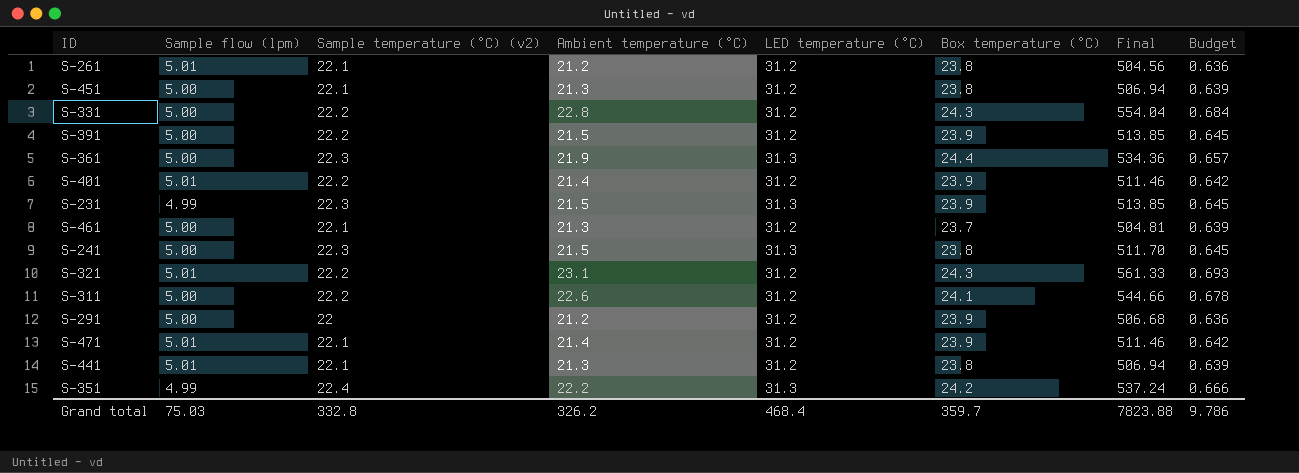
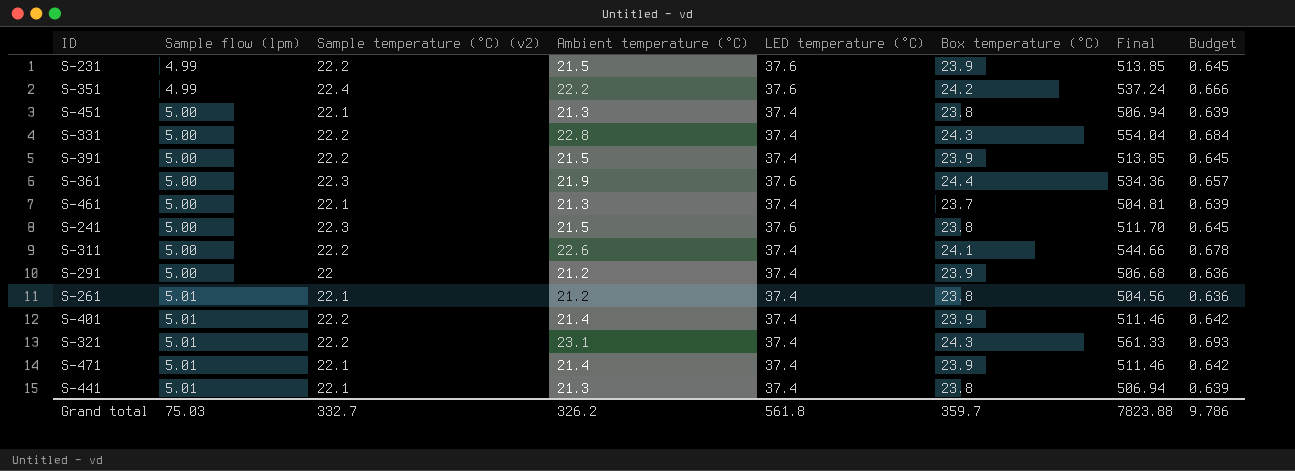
row order: none -> Sample flow (lpm) ascending
S-231 | Sample temperature (°C) (v2): 22.3 -> 22.2
S-231 | LED temperature (°C): 31.3 -> 37.6
S-351 | LED temperature (°C): 31.3 -> 37.6
S-451 | LED temperature (°C): 31.2 -> 37.4
S-331 | LED temperature (°C): 31.2 -> 37.4
S-391 | LED temperature (°C): 31.2 -> 37.4
S-361 | LED temperature (°C): 31.3 -> 37.6
S-461 | LED temperature (°C): 31.2 -> 37.4
S-241 | LED temperature (°C): 31.3 -> 37.6
S-311 | LED temperature (°C): 31.2 -> 37.4
S-291 | LED temperature (°C): 31.2 -> 37.4
S-261 | LED temperature (°C): 31.2 -> 37.4
S-401 | LED temperature (°C): 31.2 -> 37.4
S-321 | LED temperature (°C): 31.2 -> 37.4
S-471 | LED temperature (°C): 31.2 -> 37.4
S-441 | LED temperature (°C): 31.2 -> 37.4
Grand total | Sample temperature (°C) (v2): 332.8 -> 332.7
Grand total | LED temperature (°C): 468.4 -> 561.8

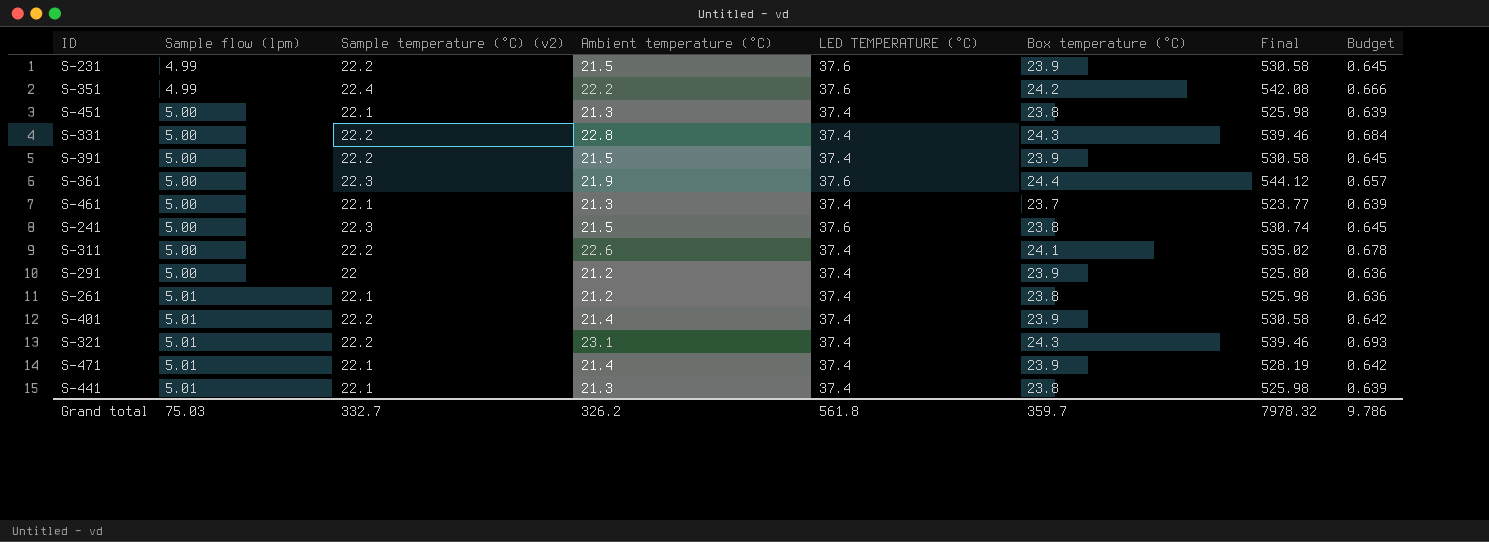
column name: LED temperature (°C) -> LED TEMPERATURE (°C)
column Final | formula: [Ambient temperature (°C)] * [Box temperature (°C)] -> [Sample temperature (°C) (v2)] * [Box temperature (°C)]
Grand total | Final: 7823.88 -> 7978.32

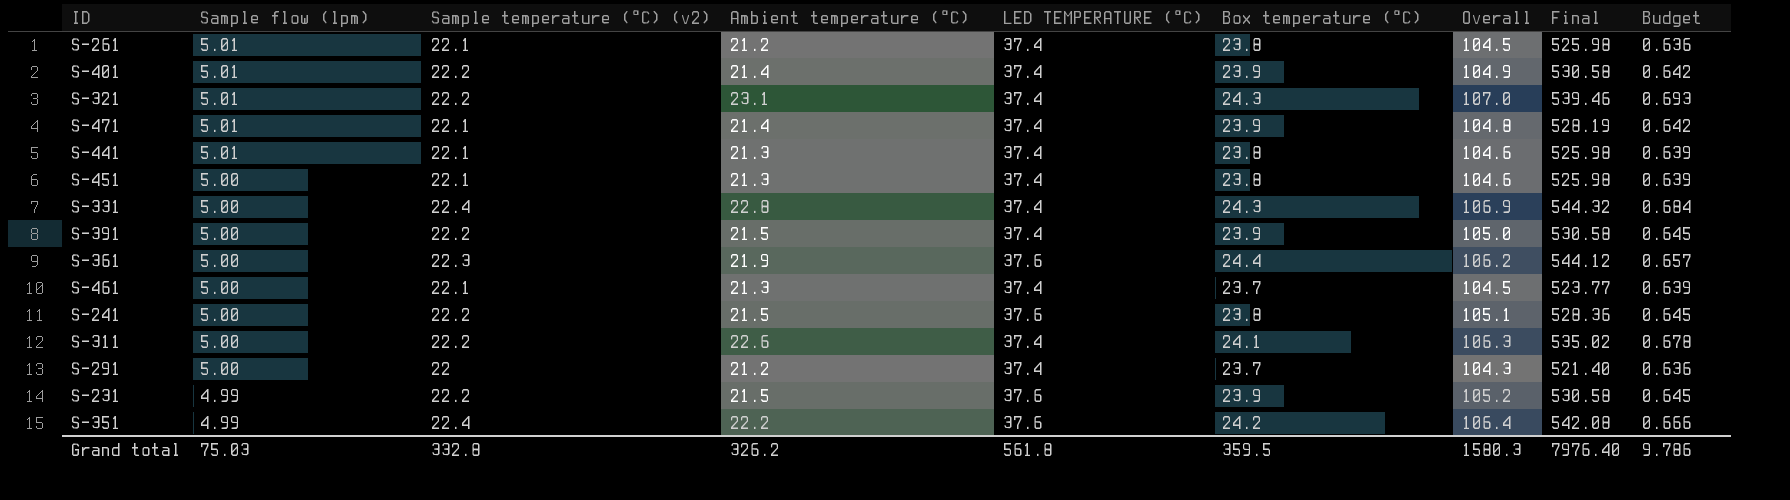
row order: Sample flow (lpm) ascending -> Sample flow (lpm) descending
column Overall | formula: none -> [Sample temperature (°C) (v2)] + [Ambient temperature (°C)] + [LED TEMPERATURE (°C)] + [Box temperature (°C)]
S-331 | Sample temperature (°C) (v2): 22.2 -> 22.4
S-331 | Final: 539.46 -> 544.32
S-241 | Sample temperature (°C) (v2): 22.3 -> 22.2
S-241 | Final: 530.74 -> 528.36
S-291 | Box temperature (°C): 23.9 -> 23.7
S-291 | Final: 525.80 -> 521.40
Grand total | Sample temperature (°C) (v2): 332.7 -> 332.8
Grand total | Box temperature (°C): 359.7 -> 359.5
Grand total | Final: 7978.32 -> 7976.40

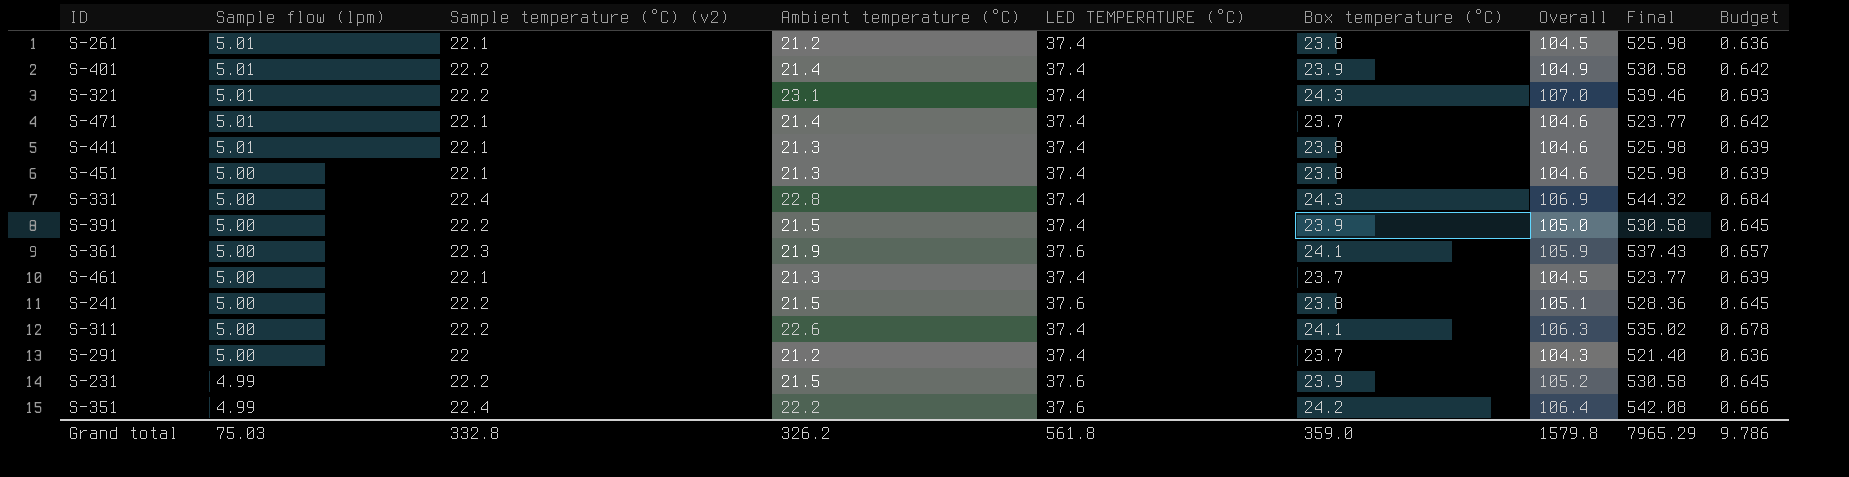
S-471 | Box temperature (°C): 23.9 -> 23.7
S-471 | Overall: 104.8 -> 104.6
S-471 | Final: 528.19 -> 523.77
S-361 | Box temperature (°C): 24.4 -> 24.1
S-361 | Overall: 106.2 -> 105.9
S-361 | Final: 544.12 -> 537.43
Grand total | Box temperature (°C): 359.5 -> 359.0
Grand total | Overall: 1580.3 -> 1579.8
Grand total | Final: 7976.40 -> 7965.29

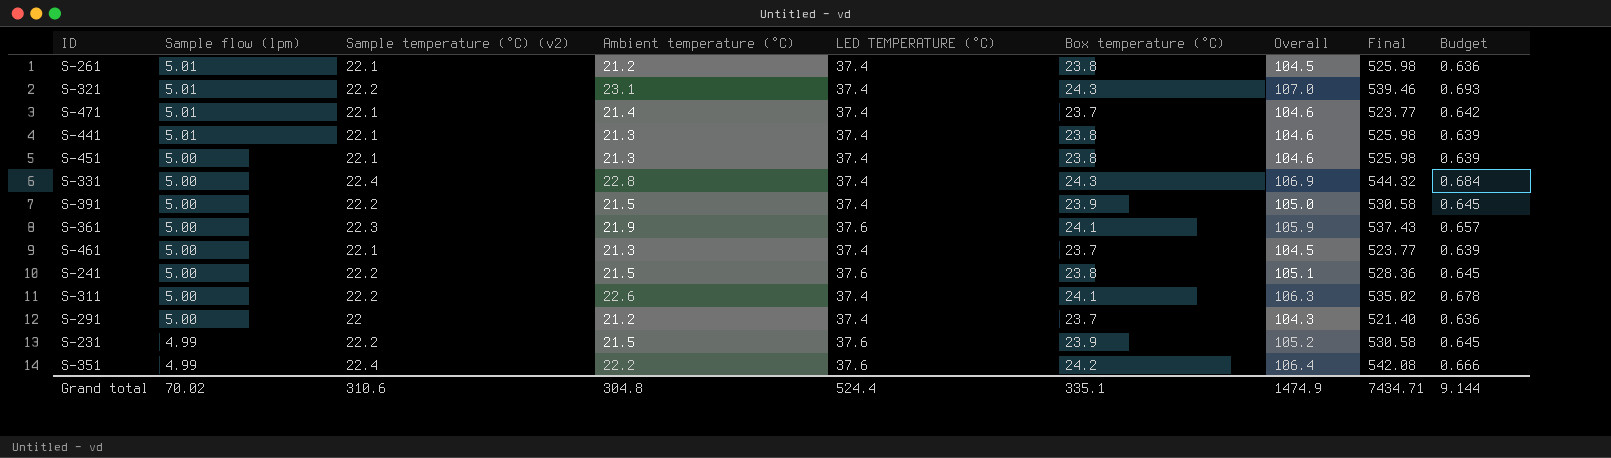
row S-401: 5.01 | 22.2 | 21.4 | 37.4 | 23.9 | 104.9 | 530.58 | 0.642 -> none
Grand total | Sample flow (lpm): 75.03 -> 70.02
Grand total | Sample temperature (°C) (v2): 332.8 -> 310.6
Grand total | Ambient temperature (°C): 326.2 -> 304.8
Grand total | LED TEMPERATURE (°C): 561.8 -> 524.4
Grand total | Box temperature (°C): 359.0 -> 335.1
Grand total | Overall: 1579.8 -> 1474.9
Grand total | Final: 7965.29 -> 7434.71
Grand total | Budget: 9.786 -> 9.144

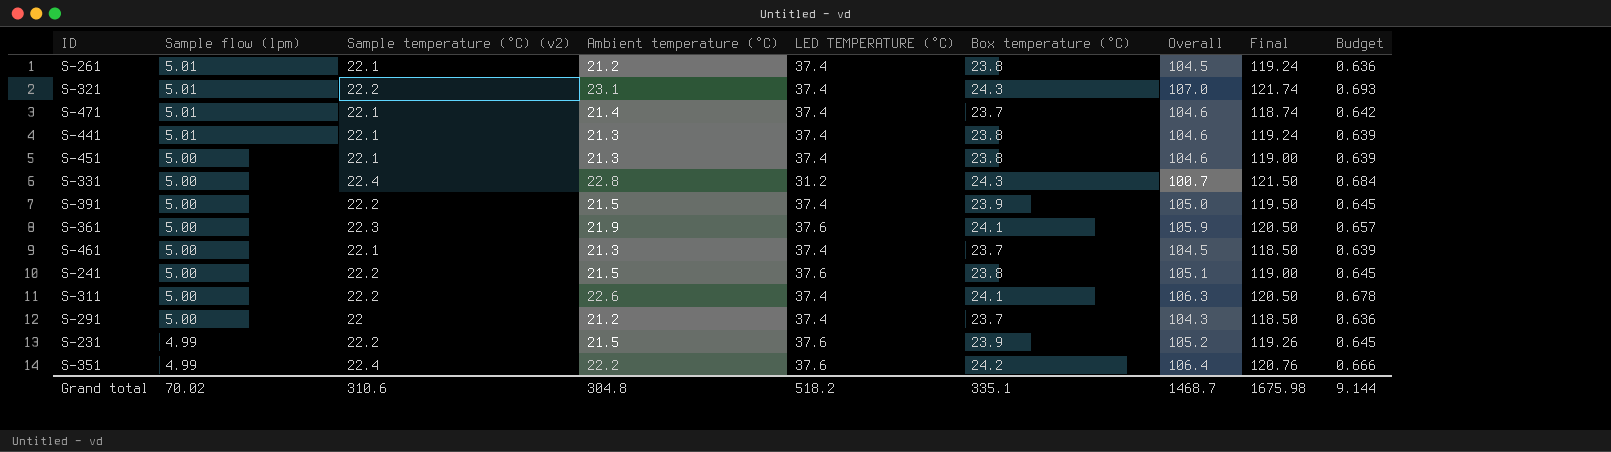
column Final | formula: [Sample temperature (°C) (v2)] * [Box temperature (°C)] -> [Sample flow (lpm)] * [Box temperature (°C)]
S-331 | LED TEMPERATURE (°C): 37.4 -> 31.2
S-331 | Overall: 106.9 -> 100.7
Grand total | LED TEMPERATURE (°C): 524.4 -> 518.2
Grand total | Overall: 1474.9 -> 1468.7
Grand total | Final: 7434.71 -> 1675.98

